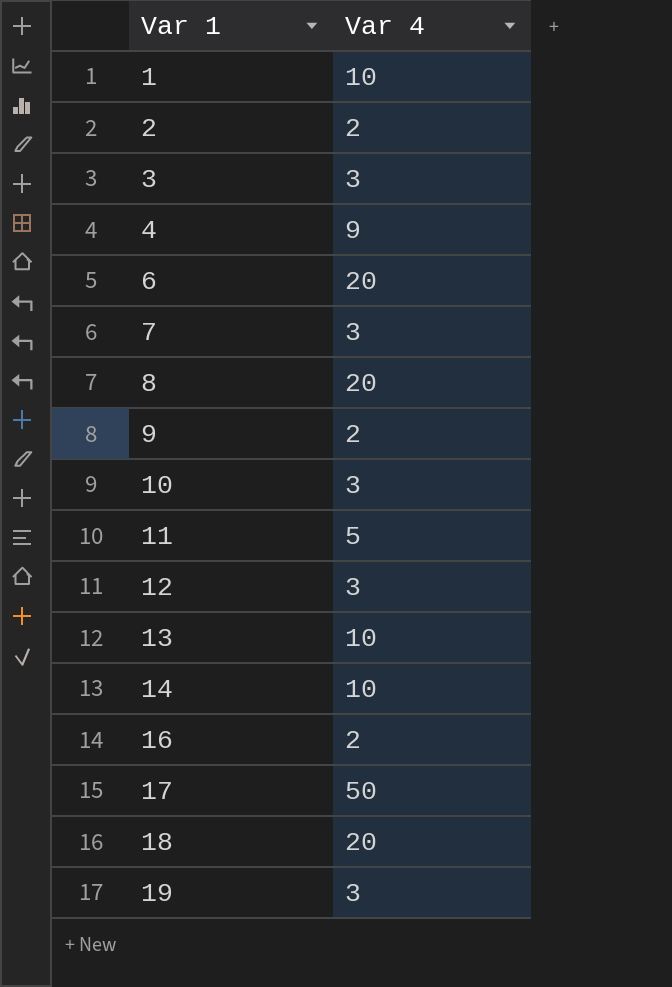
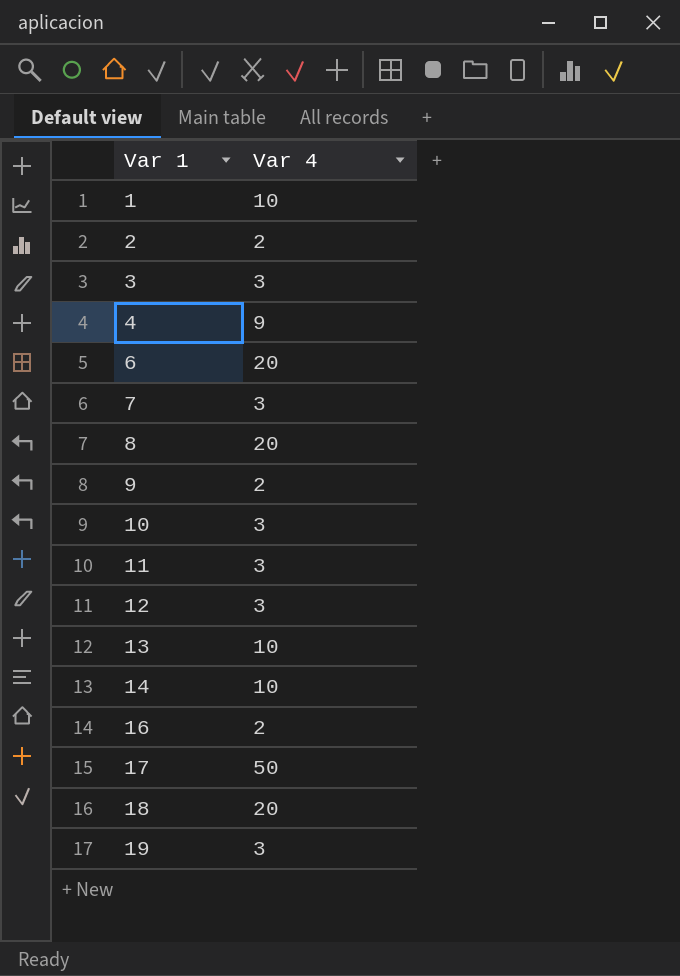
11 | Var 4: 5 -> 3

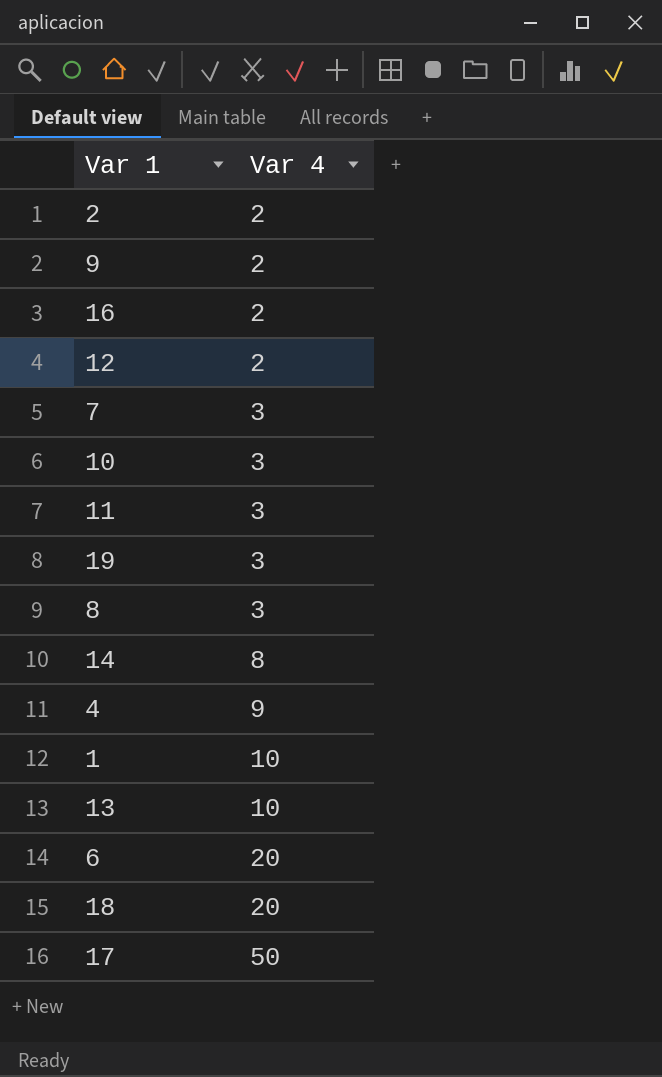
row order: Var 1 ascending -> Var 4 ascending
row 3: 3 -> none
12 | Var 4: 3 -> 2
8 | Var 4: 20 -> 3
14 | Var 4: 10 -> 8

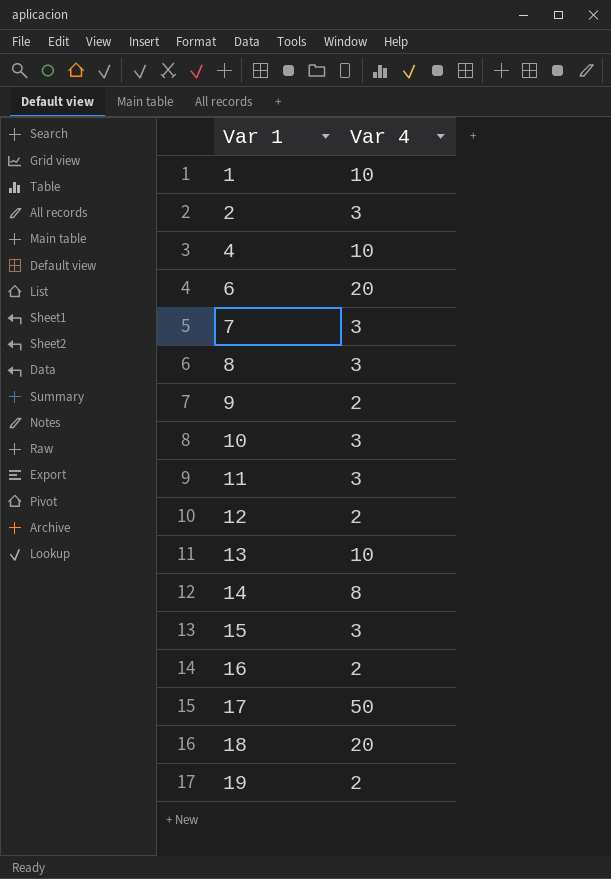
row order: Var 4 ascending -> Var 1 ascending
2 | Var 4: 2 -> 3
4 | Var 4: 9 -> 10
row 15: none -> 3
19 | Var 4: 3 -> 2

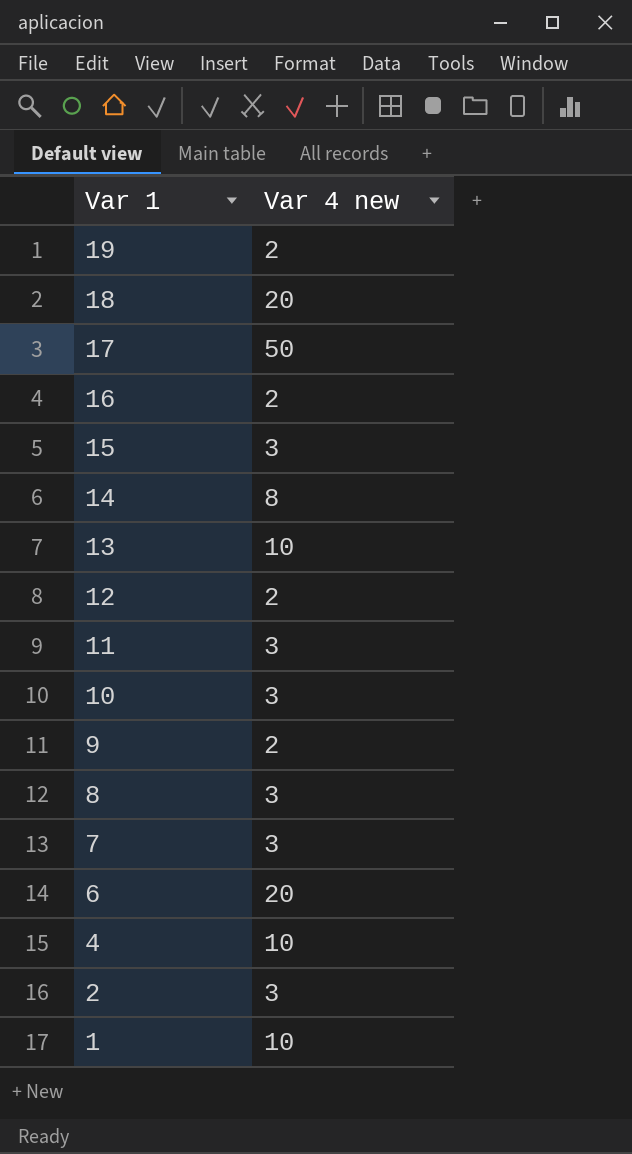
row order: Var 1 ascending -> Var 1 descending
column name: Var 4 -> Var 4 new

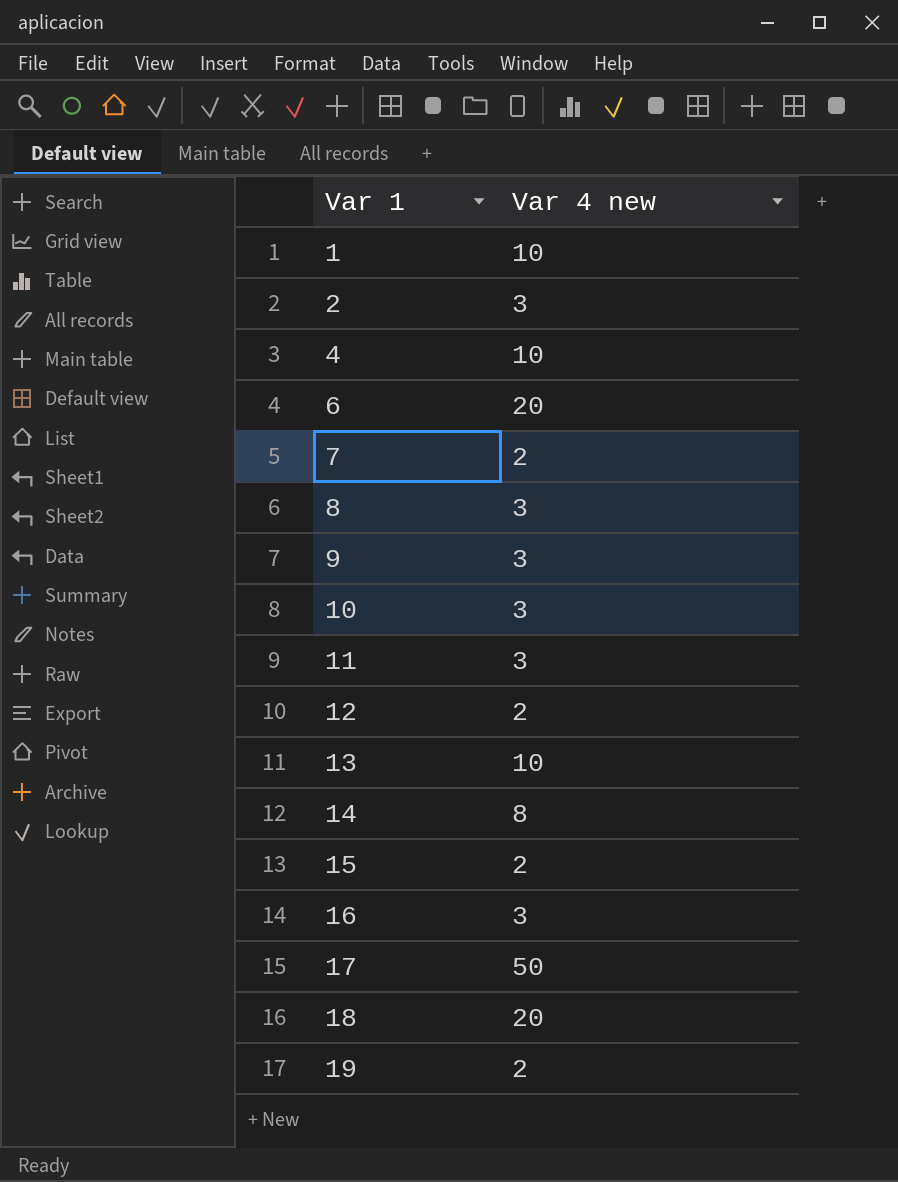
row order: Var 1 descending -> Var 1 ascending
7 | Var 4 new: 3 -> 2
9 | Var 4 new: 2 -> 3
15 | Var 4 new: 3 -> 2
16 | Var 4 new: 2 -> 3

